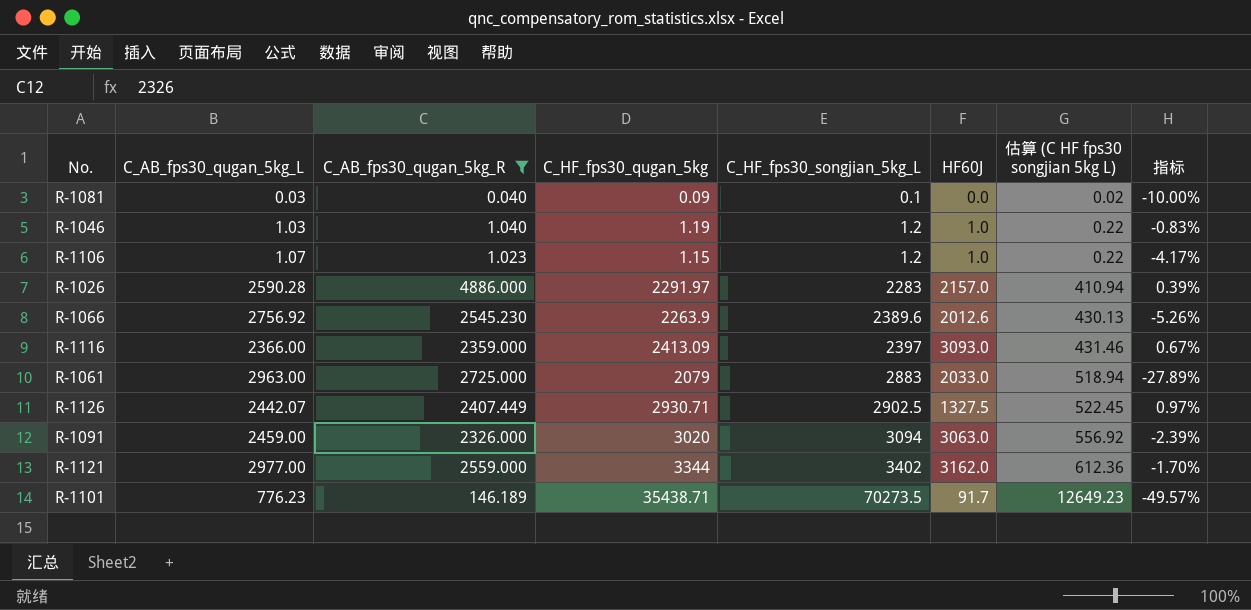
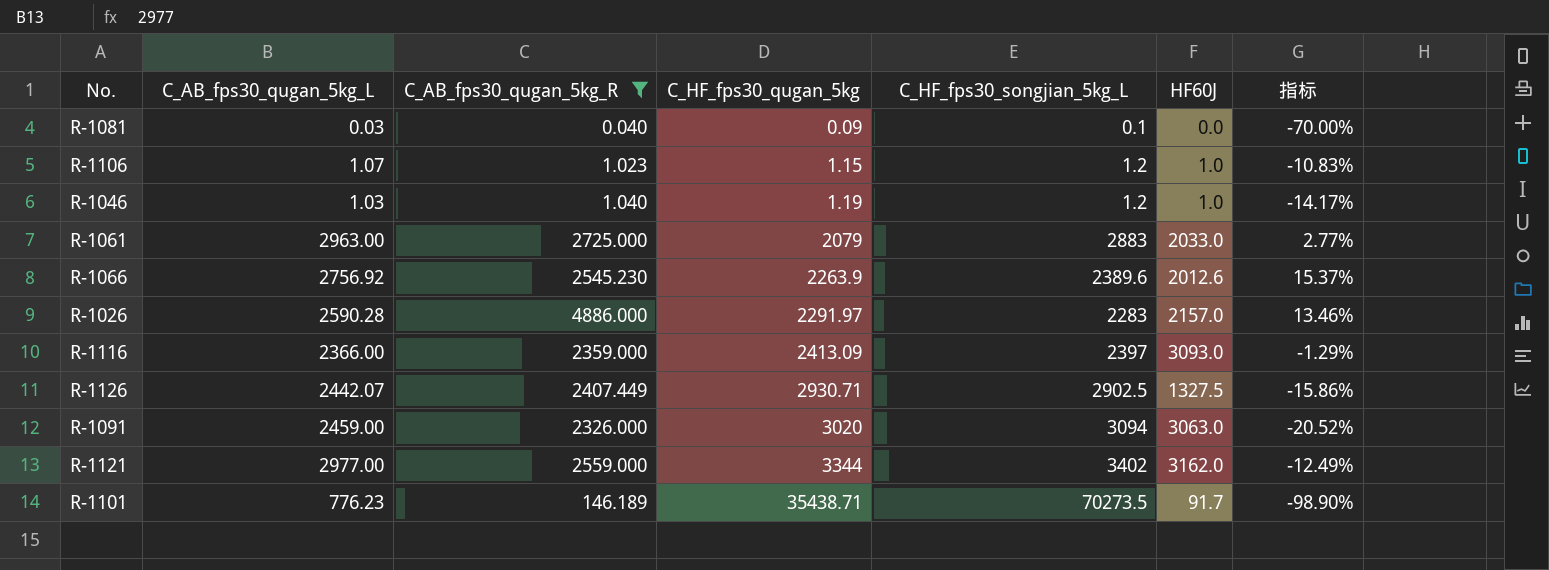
row order: C_HF_fps30_songjian_5kg_L ascending -> C_HF_fps30_qugan_5kg ascending
column 估算 (C HF fps30 songjian 5kg L) | formula: [C_HF_fps30_songjian_5kg_L] * 0.18 -> none
column 指标 | formula: ([C_HF_fps30_qugan_5kg] - [C_HF_fps30_songjian_5kg_L]) / [C_HF_fps30_songjian_5kg_L] -> ([C_AB_fps30_qugan_5kg_L] - [C_HF_fps30_songjian_5kg_L]) / [C_HF_fps30_songjian_5kg_L]

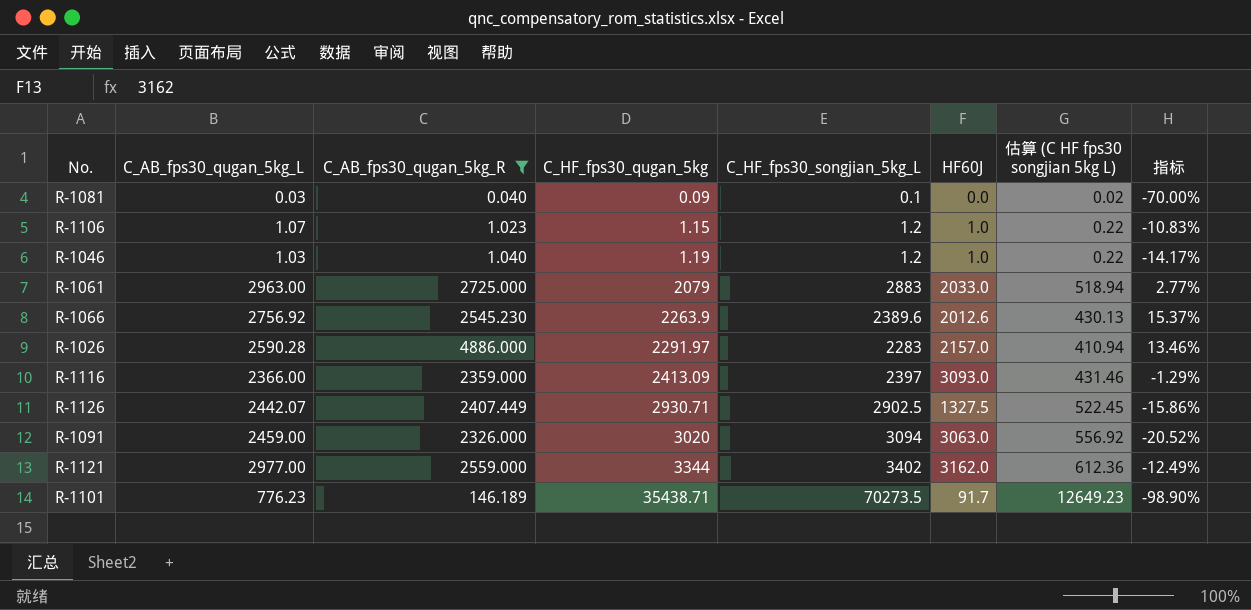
column 估算 (C HF fps30 songjian 5kg L) | formula: none -> [C_HF_fps30_songjian_5kg_L] * 0.18

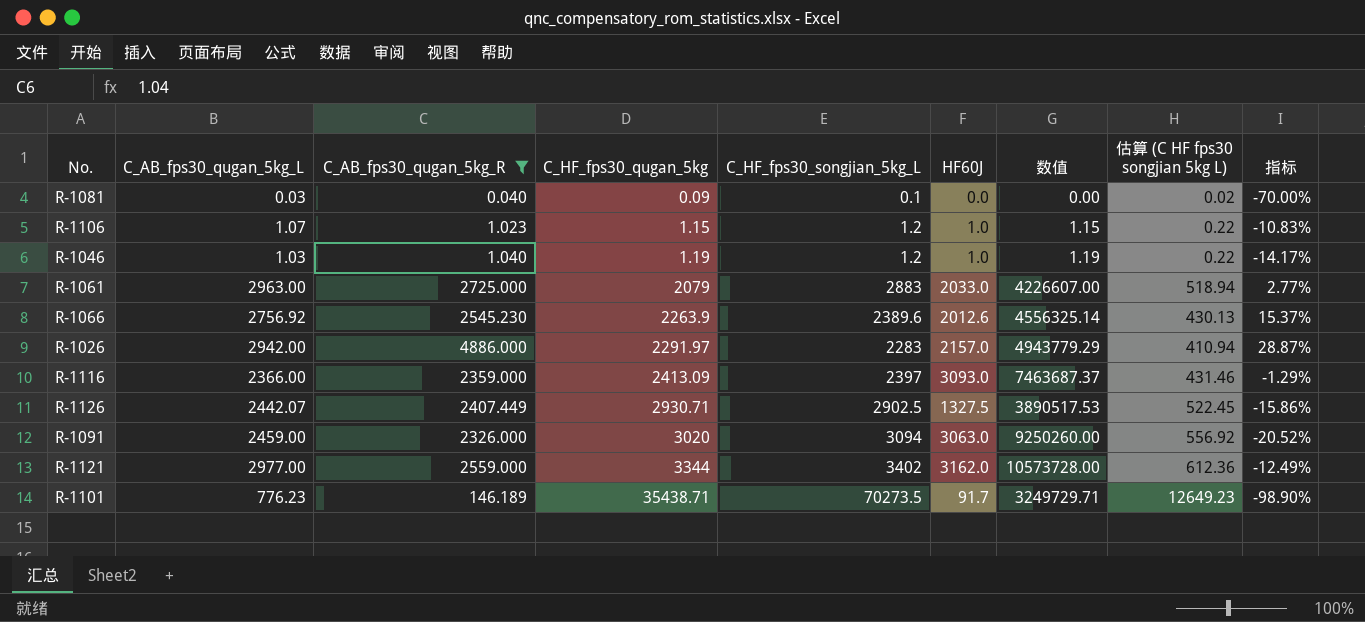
column 数值 | formula: none -> [C_HF_fps30_qugan_5kg] * [HF60J]
R-1026 | C_AB_fps30_qugan_5kg_L: 2590.28 -> 2942.00
R-1026 | 指标: 13.46% -> 28.87%

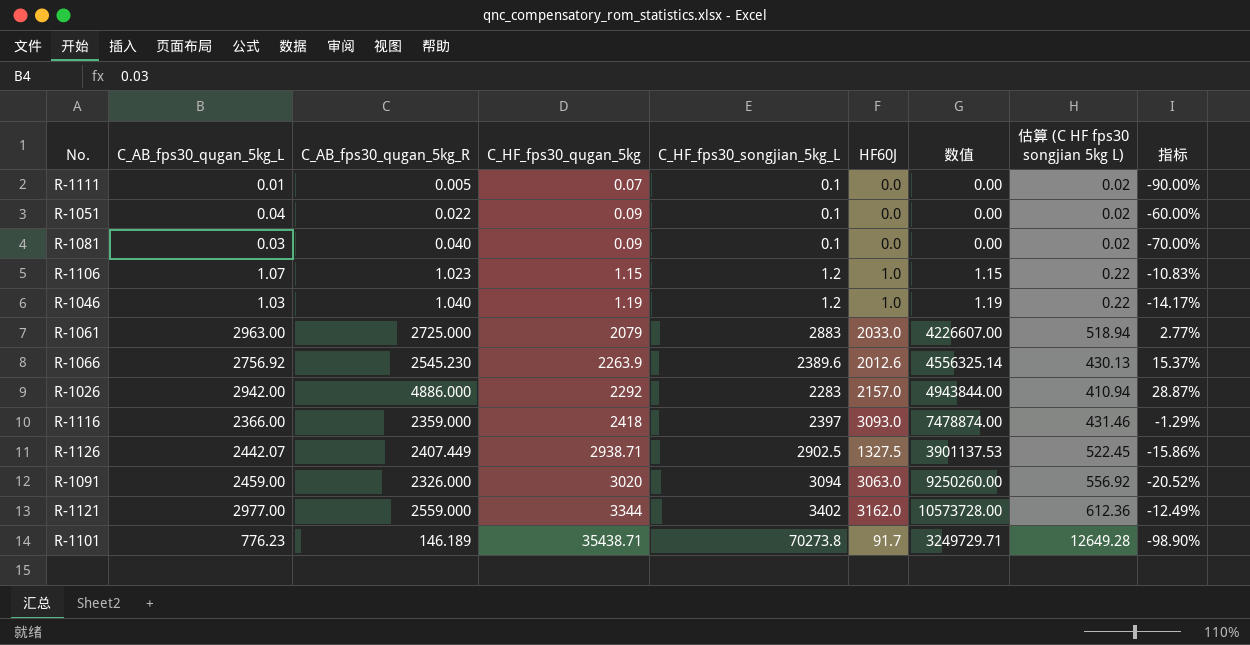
filter: C_AB_fps30_qugan_5kg_R >= 0.040 -> none
R-1026 | C_HF_fps30_qugan_5kg: 2291.97 -> 2292
R-1026 | 数值: 4943779.29 -> 4943844.00
R-1116 | C_HF_fps30_qugan_5kg: 2413.09 -> 2418
R-1116 | 数值: 7463687.37 -> 7478874.00
R-1126 | C_HF_fps30_qugan_5kg: 2930.71 -> 2938.71
R-1126 | 数值: 3890517.53 -> 3901137.53
R-1101 | C_HF_fps30_songjian_5kg_L: 70273.5 -> 70273.8
R-1101 | 估算 (C HF fps30 songjian 5kg L): 12649.23 -> 12649.28

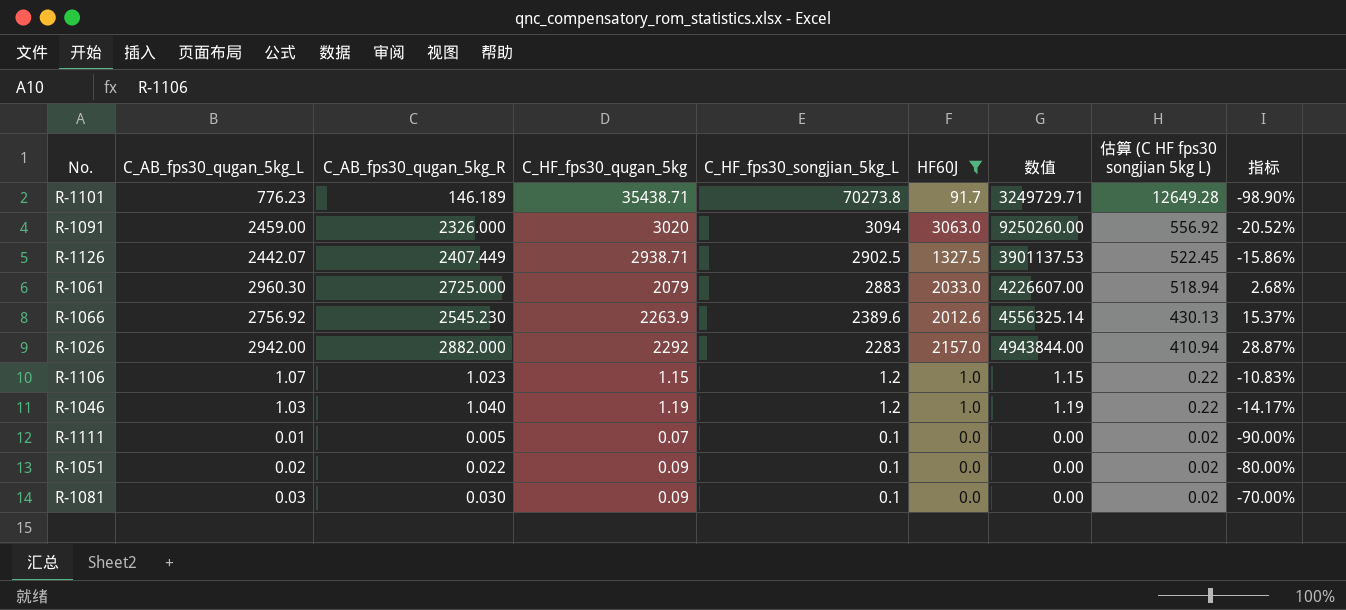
filter: none -> HF60J <= 3063.0
row order: C_HF_fps30_qugan_5kg ascending -> C_HF_fps30_songjian_5kg_L descending
R-1061 | C_AB_fps30_qugan_5kg_L: 2963.00 -> 2960.30
R-1061 | 指标: 2.77% -> 2.68%
R-1026 | C_AB_fps30_qugan_5kg_R: 4886.000 -> 2882.000
R-1051 | C_AB_fps30_qugan_5kg_L: 0.04 -> 0.02
R-1051 | 指标: -60.00% -> -80.00%
R-1081 | C_AB_fps30_qugan_5kg_R: 0.040 -> 0.030

